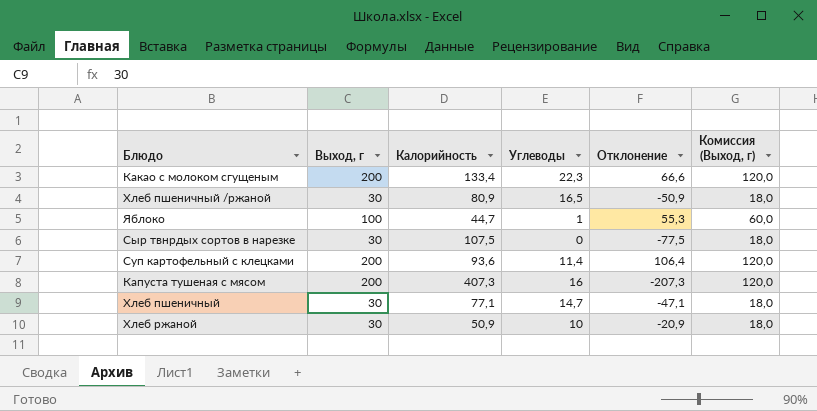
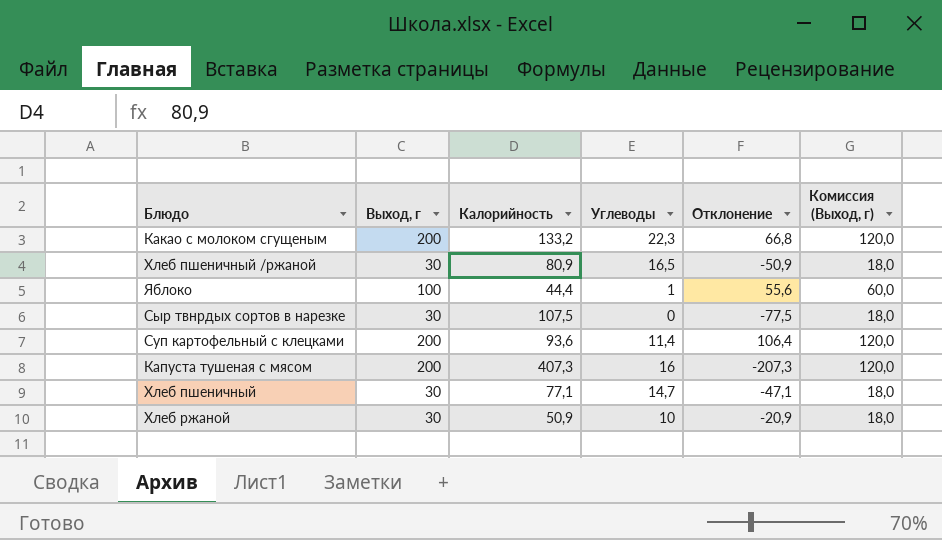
Какао с молоком сгущеным | Калорийность: 133,4 -> 133,2
Какао с молоком сгущеным | Отклонение: 66,6 -> 66,8
Яблоко | Калорийность: 44,7 -> 44,4
Яблоко | Отклонение: 55,3 -> 55,6

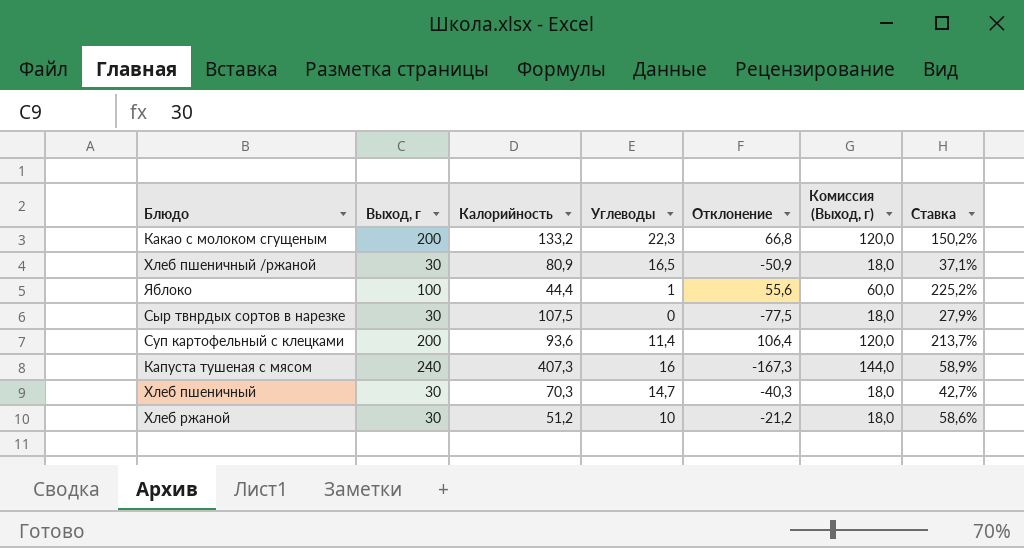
column Ставка | formula: none -> [Выход, г] / [Калорийность]
Капуста тушеная с мясом | Выход, г: 200 -> 240
Капуста тушеная с мясом | Отклонение: -207,3 -> -167,3
Капуста тушеная с мясом | Комиссия (Выход, г): 120,0 -> 144,0
Хлеб пшеничный | Калорийность: 77,1 -> 70,3
Хлеб пшеничный | Отклонение: -47,1 -> -40,3
Хлеб ржаной | Калорийность: 50,9 -> 51,2
Хлеб ржаной | Отклонение: -20,9 -> -21,2

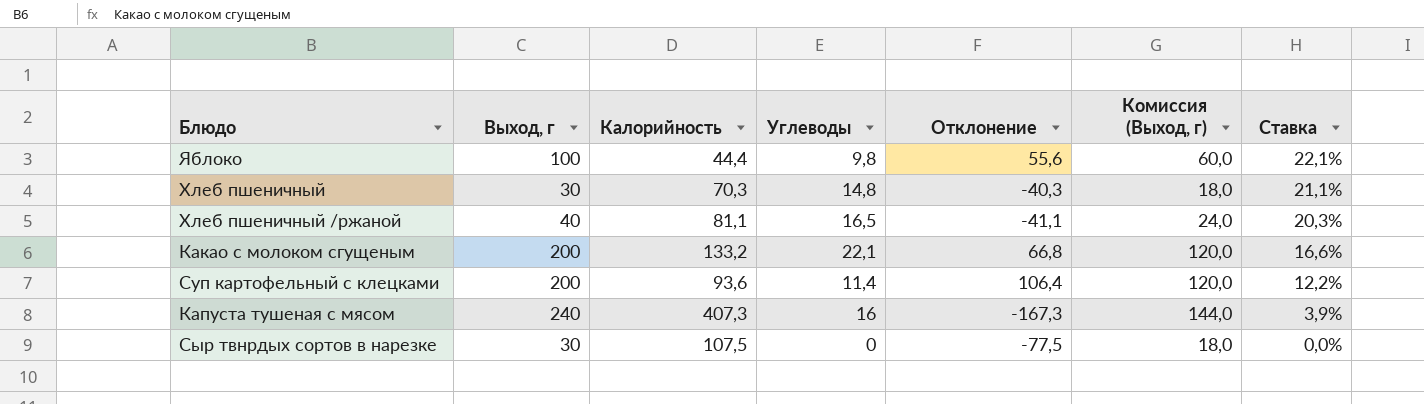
row order: none -> Ставка descending
column Ставка | formula: [Выход, г] / [Калорийность] -> [Углеводы] / [Калорийность]
row Хлеб ржаной: 30 | 51,2 | 10 | -21,2 | 18,0 | 58,6% -> none
Яблоко | Углеводы: 1 -> 9,8
Хлеб пшеничный | Углеводы: 14,7 -> 14,8
Хлеб пшеничный /ржаной | Выход, г: 30 -> 40
Хлеб пшеничный /ржаной | Калорийность: 80,9 -> 81,1
Хлеб пшеничный /ржаной | Отклонение: -50,9 -> -41,1
Хлеб пшеничный /ржаной | Комиссия (Выход, г): 18,0 -> 24,0
Какао с молоком сгущеным | Углеводы: 22,3 -> 22,1

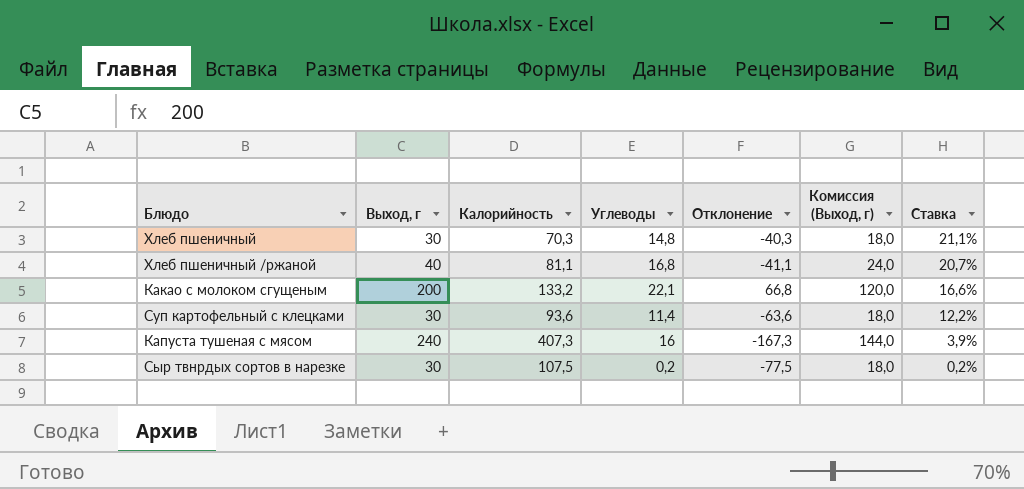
row Яблоко: 100 | 44,4 | 9,8 | 55,6 | 60,0 | 22,1% -> none
Хлеб пшеничный /ржаной | Углеводы: 16,5 -> 16,8
Хлеб пшеничный /ржаной | Ставка: 20,3% -> 20,7%
Суп картофельный с клецками | Выход, г: 200 -> 30
Суп картофельный с клецками | Отклонение: 106,4 -> -63,6
Суп картофельный с клецками | Комиссия (Выход, г): 120,0 -> 18,0
Сыр твнрдых сортов в нарезке | Углеводы: 0 -> 0,2
Сыр твнрдых сортов в нарезке | Ставка: 0,0% -> 0,2%

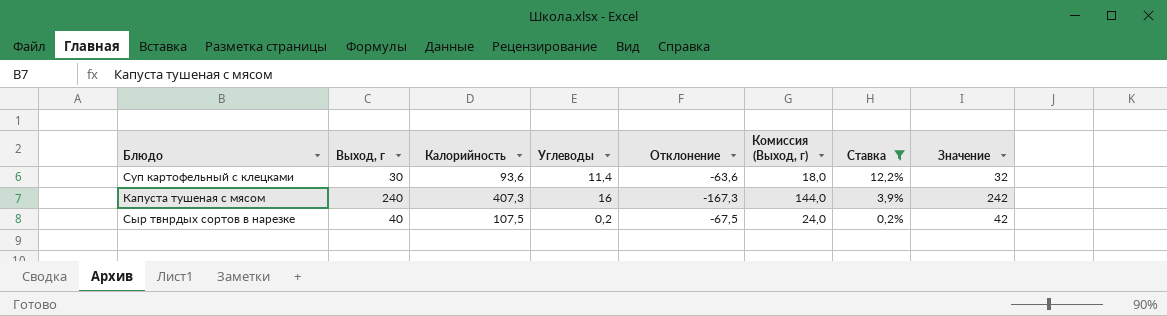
filter: none -> Ставка <= 12,2%
column Значение | formula: none -> [Выход, г] + 2
Сыр твнрдых сортов в нарезке | Выход, г: 30 -> 40
Сыр твнрдых сортов в нарезке | Отклонение: -77,5 -> -67,5
Сыр твнрдых сортов в нарезке | Комиссия (Выход, г): 18,0 -> 24,0

